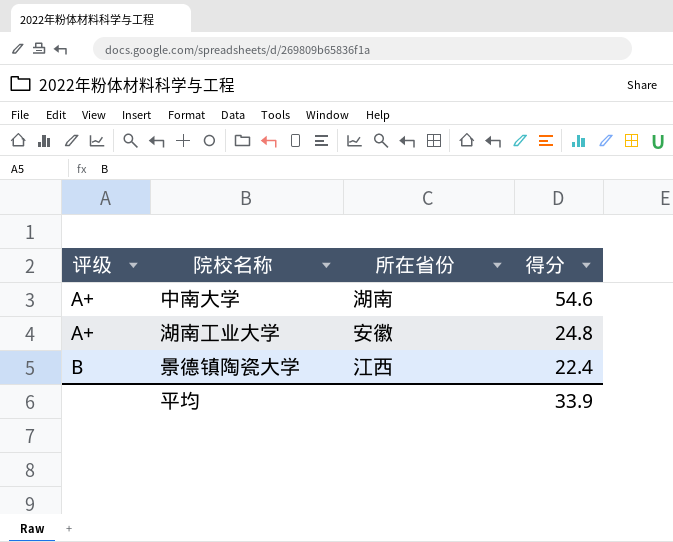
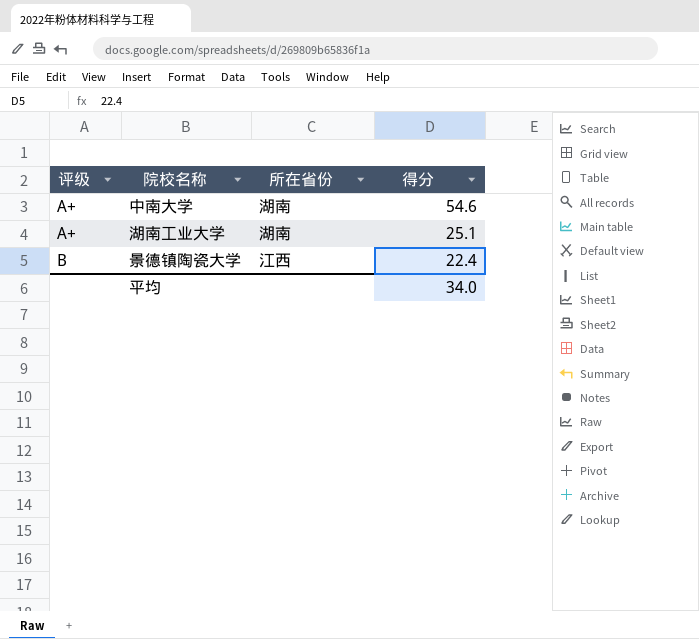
湖南工业大学 | 所在省份: 安徽 -> 湖南
湖南工业大学 | 得分: 24.8 -> 25.1
平均 | 得分: 33.9 -> 34.0

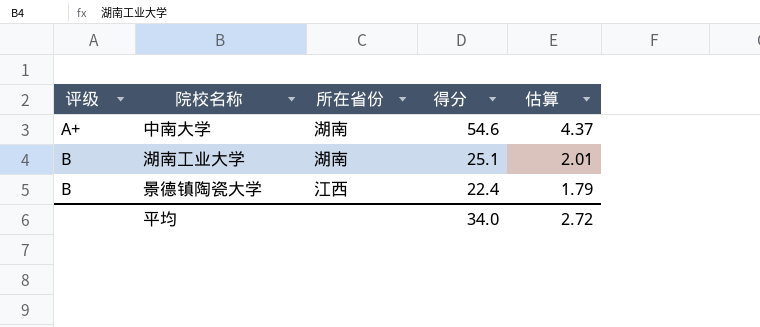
column 估算 | formula: none -> [得分] * 0.08
湖南工业大学 | 评级: A+ -> B

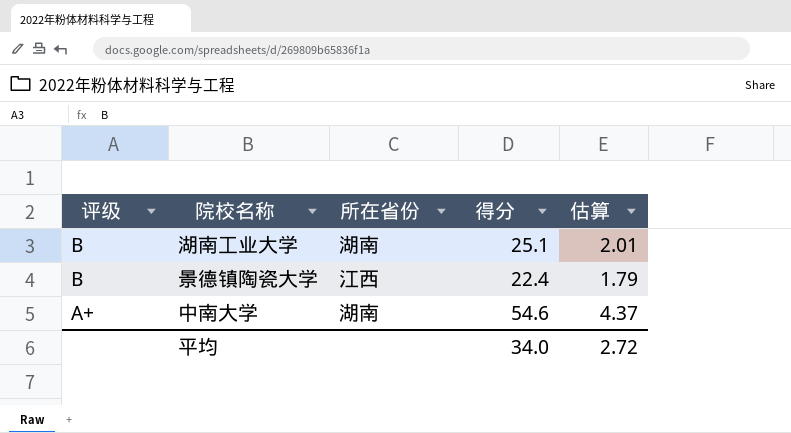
row order: 评级 ascending -> 评级 descending

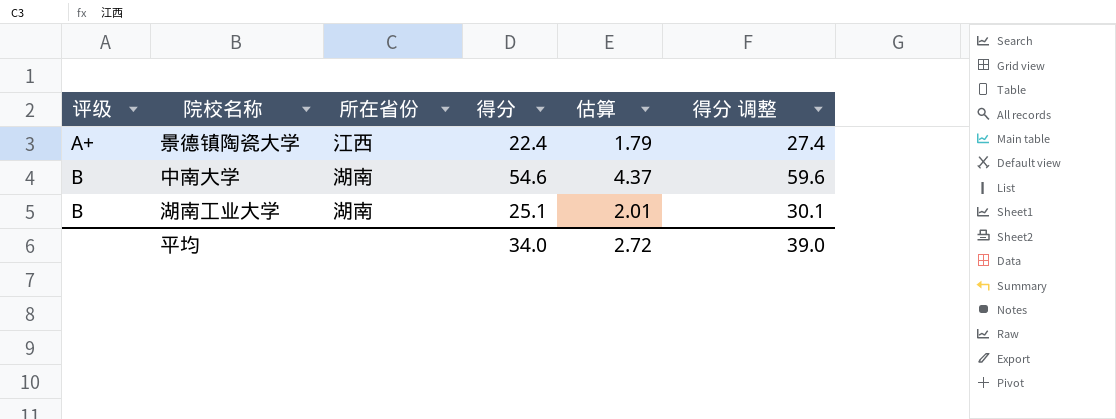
row order: 评级 descending -> 评级 ascending
column 得分 调整 | formula: none -> [得分] + 5
景德镇陶瓷大学 | 评级: B -> A+
中南大学 | 评级: A+ -> B

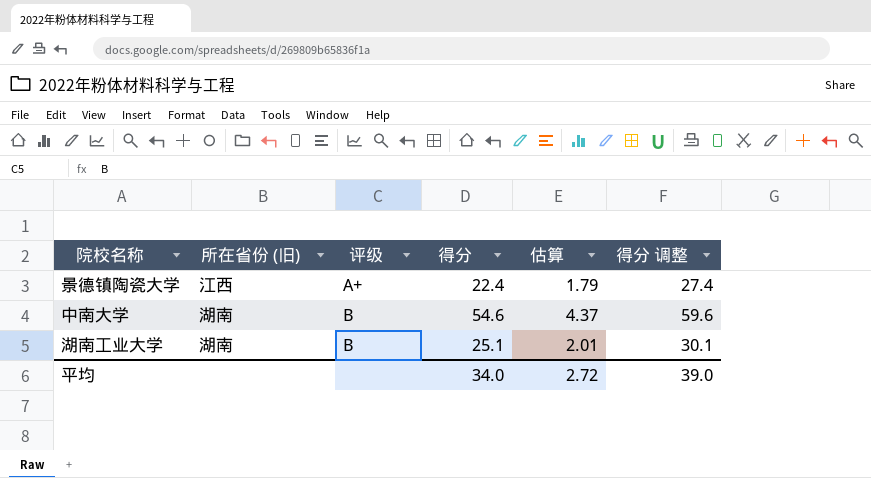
column name: 所在省份 -> 所在省份 (旧)
column 评级 | position: 1 -> 3

